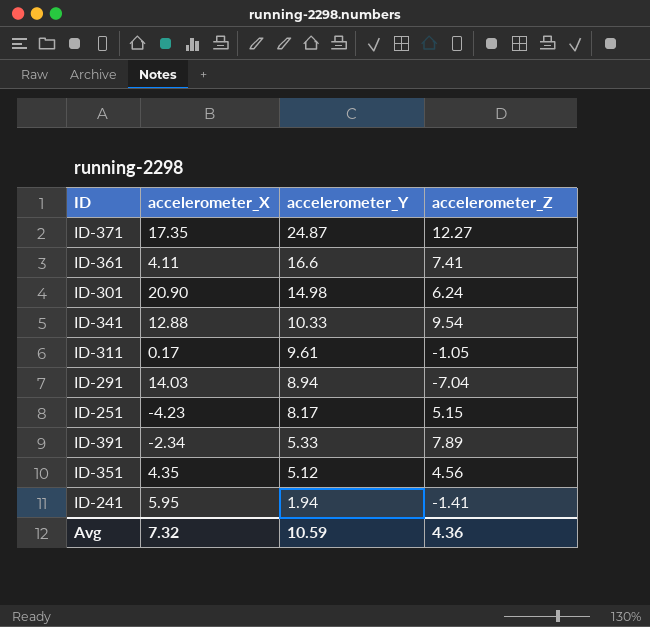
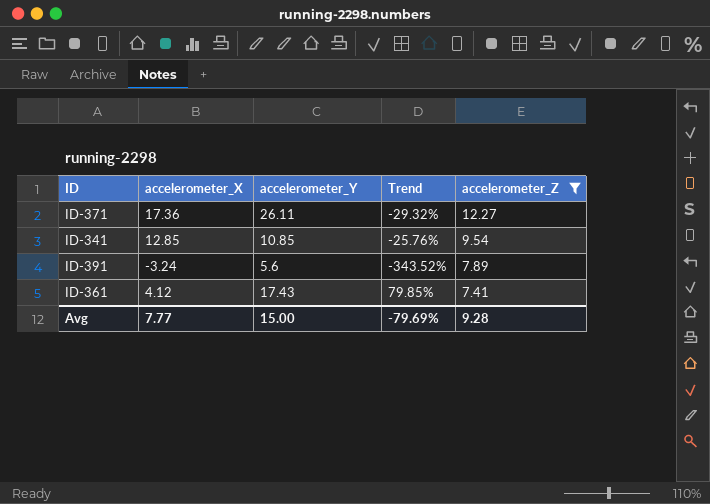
filter: none -> accelerometer_Z >= 7.41
row order: accelerometer_Y descending -> accelerometer_Z descending
column Trend | formula: none -> ([accelerometer_Z] - [accelerometer_X]) / [accelerometer_X]
ID-371 | accelerometer_X: 17.35 -> 17.36
ID-371 | accelerometer_Y: 24.87 -> 26.11
ID-341 | accelerometer_X: 12.88 -> 12.85
ID-341 | accelerometer_Y: 10.33 -> 10.85
ID-391 | accelerometer_X: -2.34 -> -3.24
ID-391 | accelerometer_Y: 5.33 -> 5.6
ID-361 | accelerometer_X: 4.11 -> 4.12
ID-361 | accelerometer_Y: 16.6 -> 17.43
Avg | accelerometer_X: 7.32 -> 7.77
Avg | accelerometer_Y: 10.59 -> 15.00
Avg | accelerometer_Z: 4.36 -> 9.28

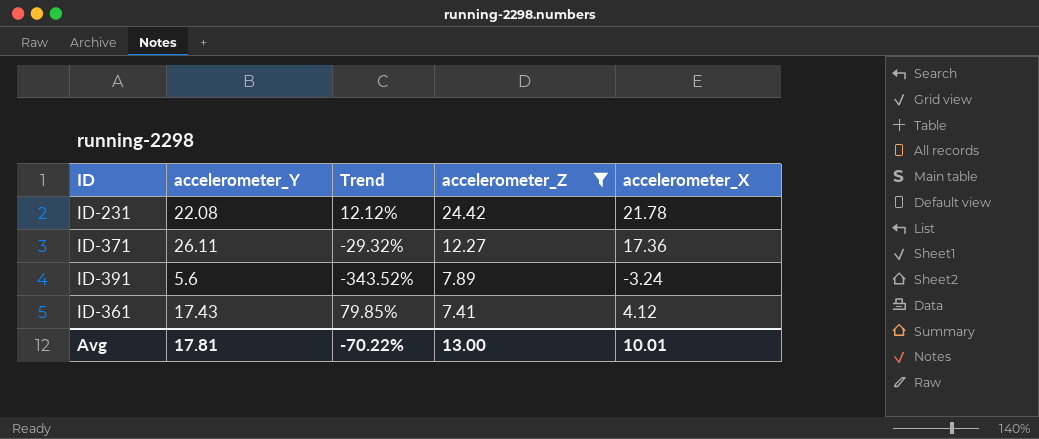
column accelerometer_X | position: 2 -> 5
row ID-341: 12.85 | 10.85 | -25.76% | 9.54 -> none
row ID-231: none -> 22.08 | 12.12% | 24.42 | 21.78
Avg | accelerometer_Y: 15.00 -> 17.81
Avg | Trend: -79.69% -> -70.22%
Avg | accelerometer_Z: 9.28 -> 13.00
Avg | accelerometer_X: 7.77 -> 10.01

